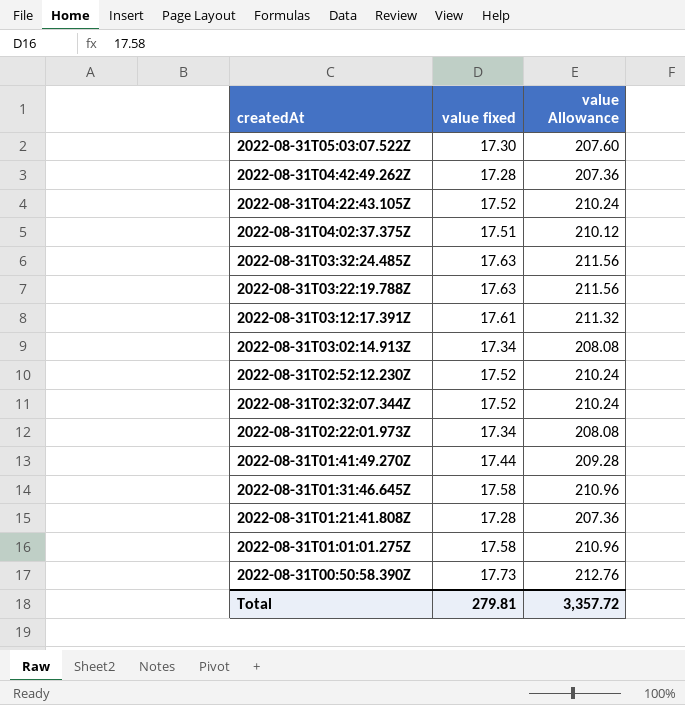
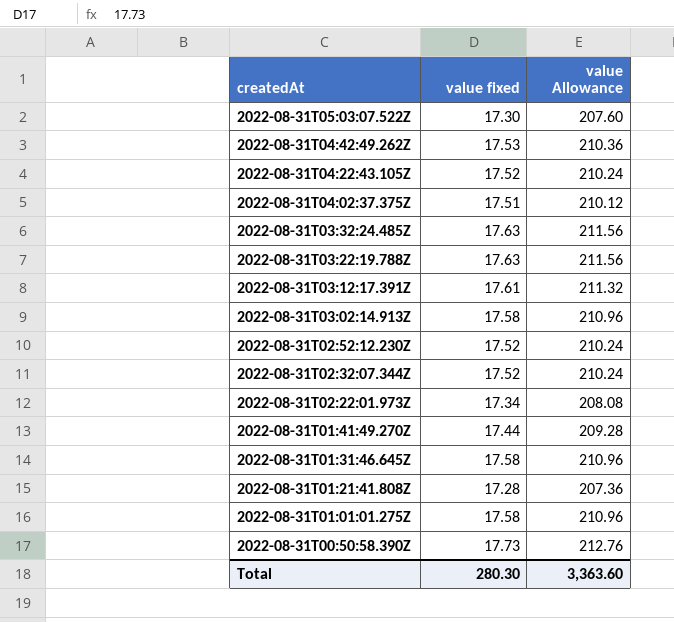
2022-08-31T04:42:49.262Z | value fixed: 17.28 -> 17.53
2022-08-31T04:42:49.262Z | value Allowance: 207.36 -> 210.36
2022-08-31T03:02:14.913Z | value fixed: 17.34 -> 17.58
2022-08-31T03:02:14.913Z | value Allowance: 208.08 -> 210.96
Total | value fixed: 279.81 -> 280.30
Total | value Allowance: 3,357.72 -> 3,363.60

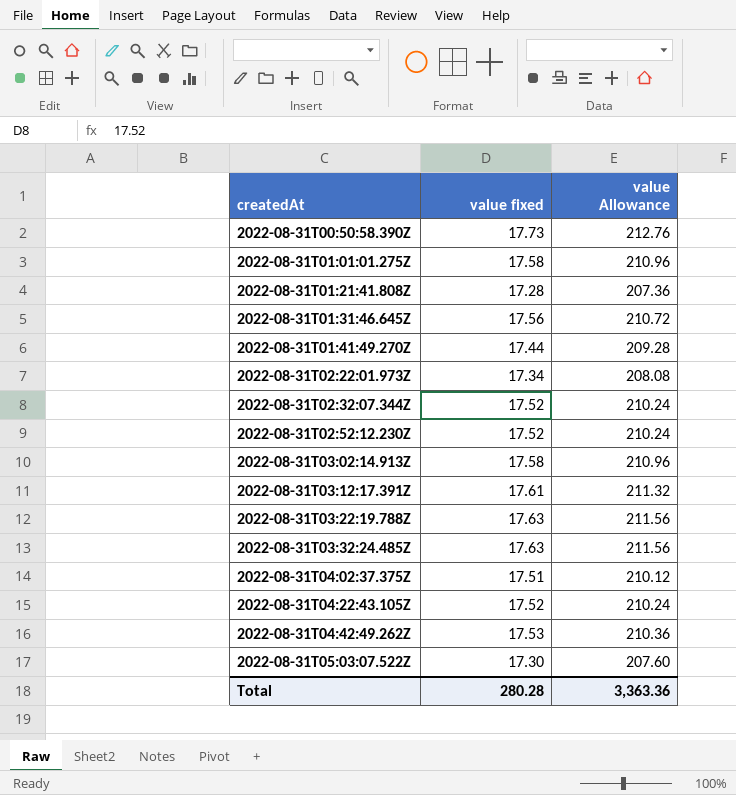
row order: createdAt descending -> createdAt ascending
2022-08-31T01:31:46.645Z | value fixed: 17.58 -> 17.56
2022-08-31T01:31:46.645Z | value Allowance: 210.96 -> 210.72
Total | value fixed: 280.30 -> 280.28
Total | value Allowance: 3,363.60 -> 3,363.36

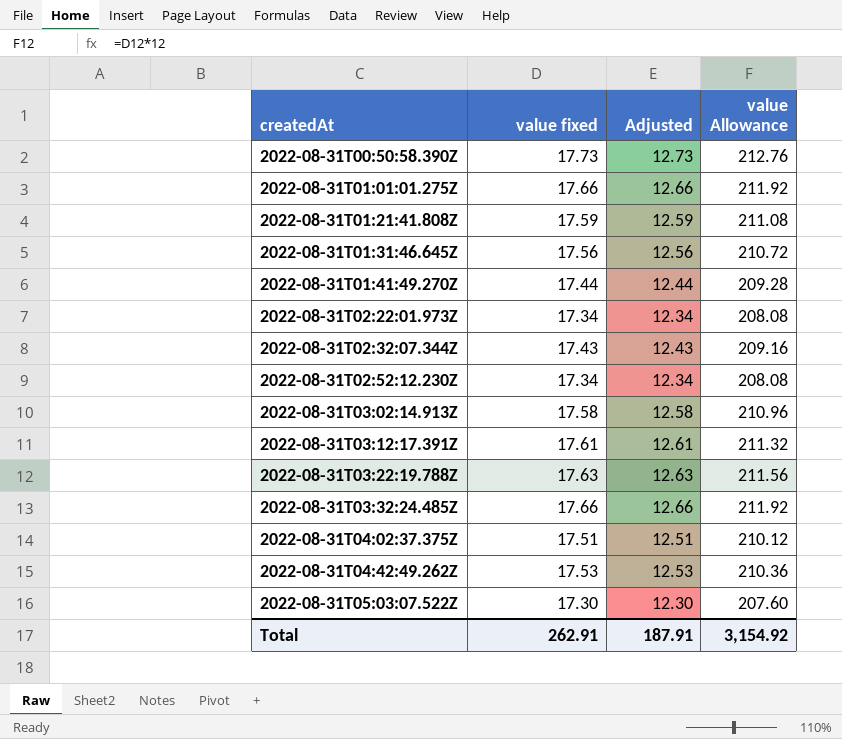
column Adjusted | formula: none -> [value fixed] - 5
row 2022-08-31T04:22:43.105Z: 17.52 | 210.24 -> none
2022-08-31T01:01:01.275Z | value fixed: 17.58 -> 17.66
2022-08-31T01:01:01.275Z | value Allowance: 210.96 -> 211.92
2022-08-31T01:21:41.808Z | value fixed: 17.28 -> 17.59
2022-08-31T01:21:41.808Z | value Allowance: 207.36 -> 211.08
2022-08-31T02:32:07.344Z | value fixed: 17.52 -> 17.43
2022-08-31T02:32:07.344Z | value Allowance: 210.24 -> 209.16
2022-08-31T02:52:12.230Z | value fixed: 17.52 -> 17.34
2022-08-31T02:52:12.230Z | value Allowance: 210.24 -> 208.08
2022-08-31T03:32:24.485Z | value fixed: 17.63 -> 17.66
2022-08-31T03:32:24.485Z | value Allowance: 211.56 -> 211.92
Total | value fixed: 280.28 -> 262.91
Total | value Allowance: 3,363.36 -> 3,154.92

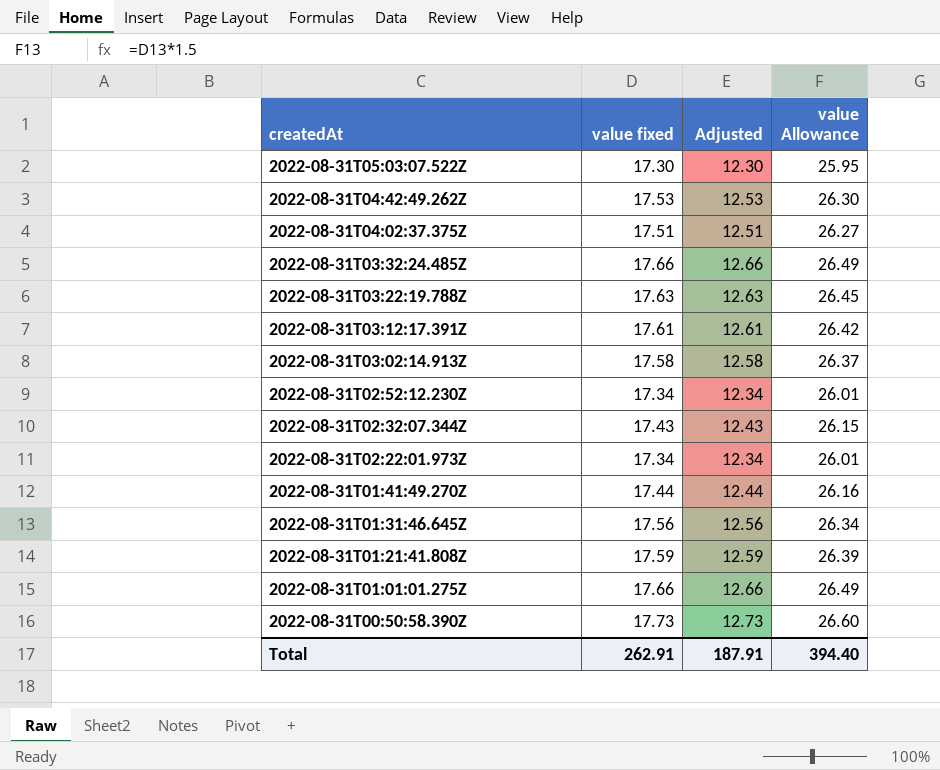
row order: createdAt ascending -> createdAt descending
column value Allowance | formula: [value fixed] * 12 -> [value fixed] * 1.5
Total | value Allowance: 3,154.92 -> 394.40

